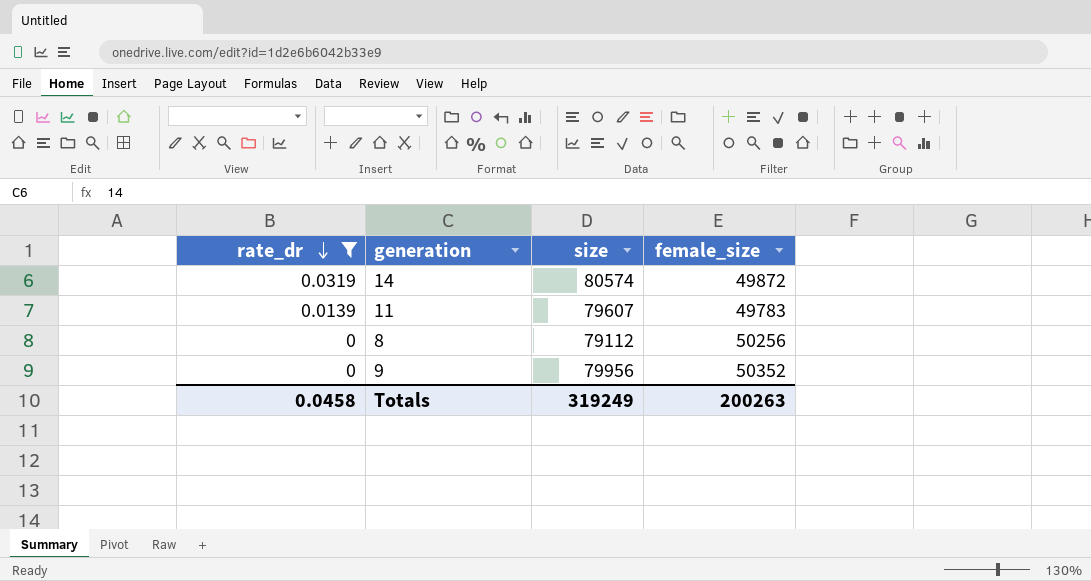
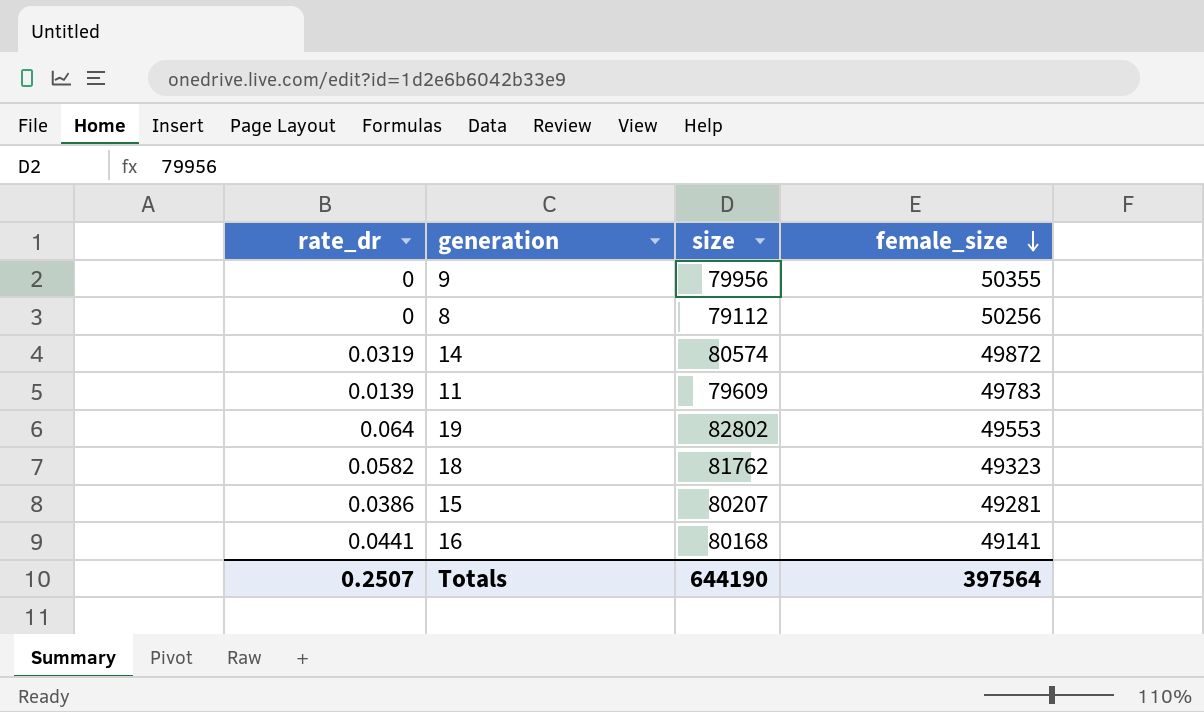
filter: rate_dr <= 0.0319 -> none
row order: rate_dr descending -> female_size descending
9 | female_size: 50352 -> 50355
11 | size: 79607 -> 79609
Totals | rate_dr: 0.0458 -> 0.2507
Totals | size: 319249 -> 644190
Totals | female_size: 200263 -> 397564

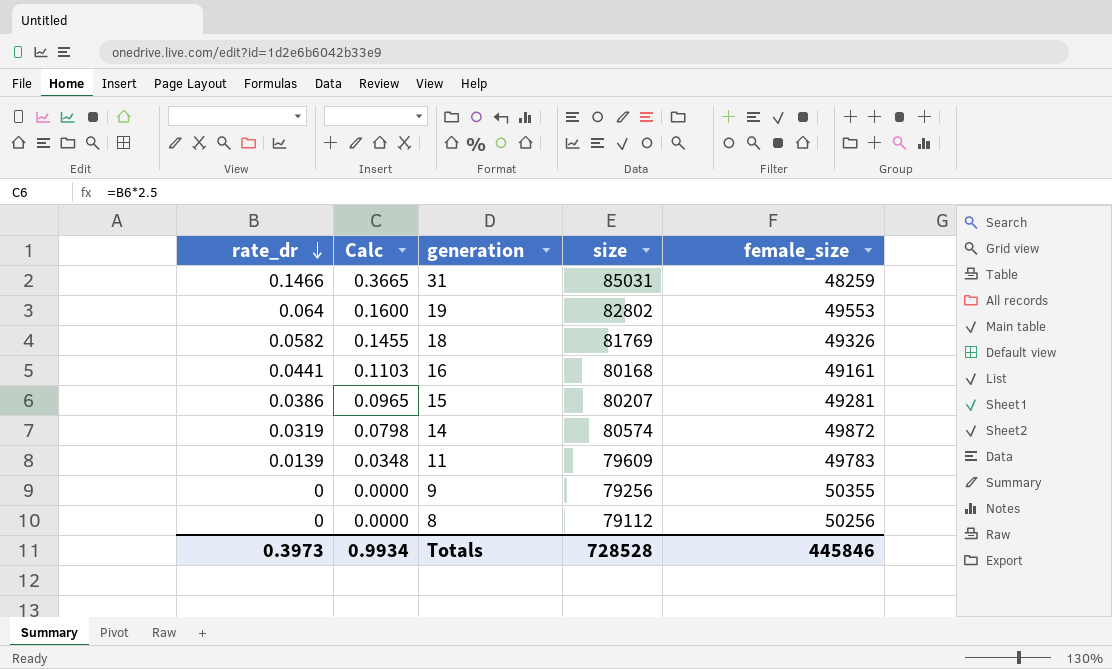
row order: female_size descending -> rate_dr descending
column Calc | formula: none -> [rate_dr] * 2.5
row 31: none -> 0.1466 | 0.3665 | 85031 | 48259
18 | size: 81762 -> 81769
18 | female_size: 49323 -> 49326
16 | female_size: 49141 -> 49161
9 | size: 79956 -> 79256
Totals | rate_dr: 0.2507 -> 0.3973
Totals | size: 644190 -> 728528
Totals | female_size: 397564 -> 445846

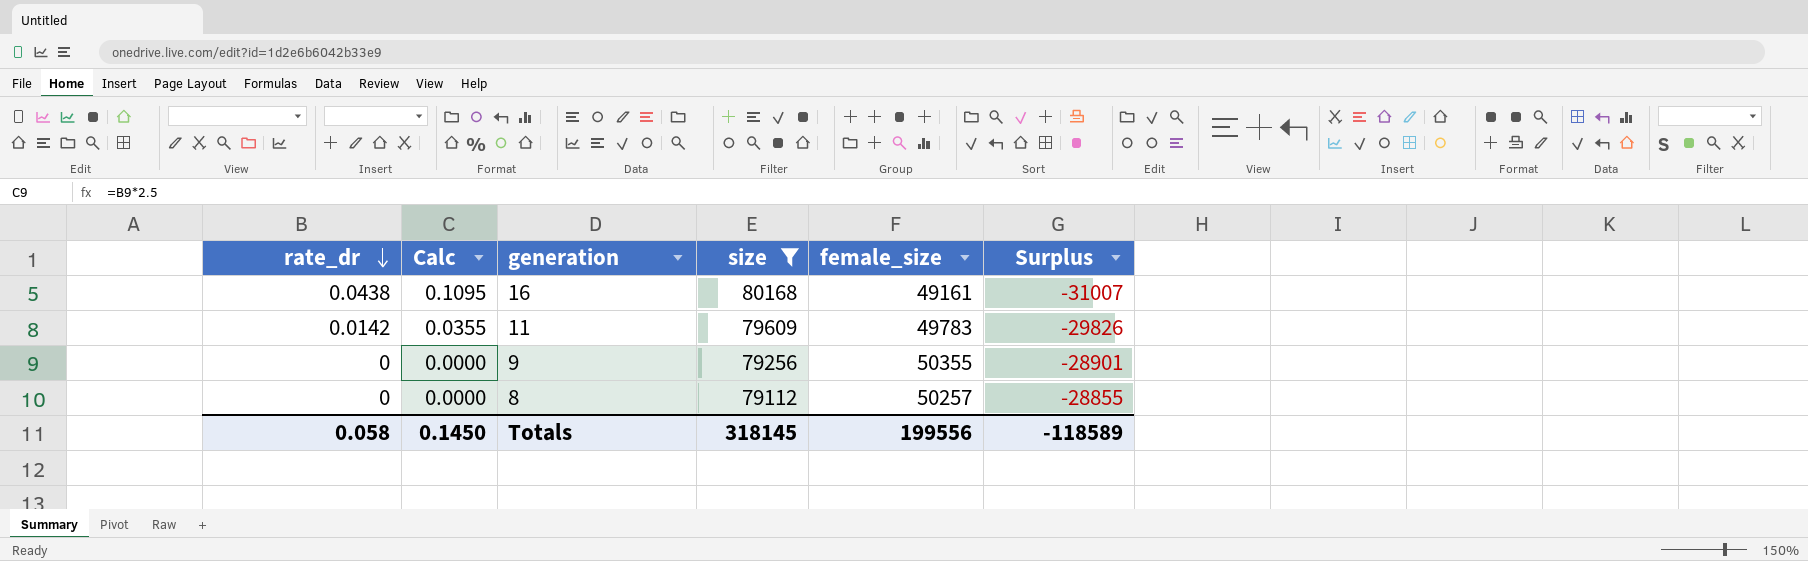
filter: none -> size <= 80168
column Surplus | formula: none -> [female_size] - [size]
16 | rate_dr: 0.0441 -> 0.0438
16 | Calc: 0.1103 -> 0.1095
11 | rate_dr: 0.0139 -> 0.0142
11 | Calc: 0.0348 -> 0.0355
8 | female_size: 50256 -> 50257
Totals | rate_dr: 0.3973 -> 0.058
Totals | Calc: 0.9934 -> 0.1450
Totals | size: 728528 -> 318145
Totals | female_size: 445846 -> 199556

